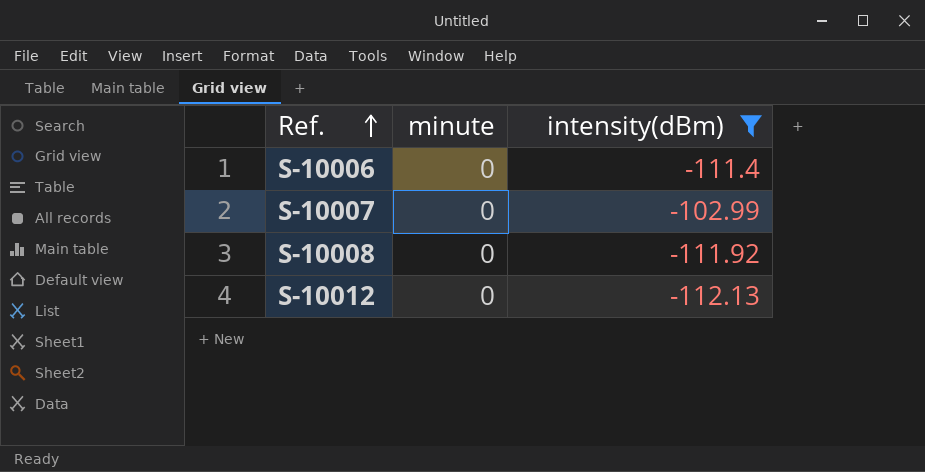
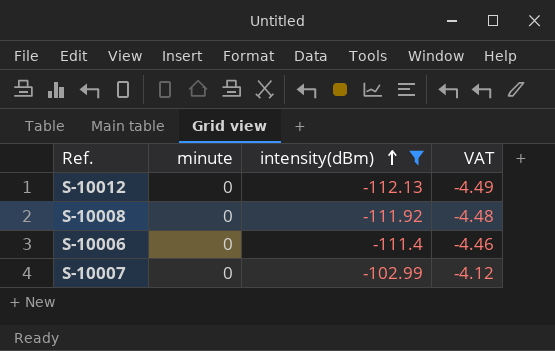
row order: Ref. ascending -> intensity(dBm) ascending
column VAT | formula: none -> [intensity(dBm)] * 0.04

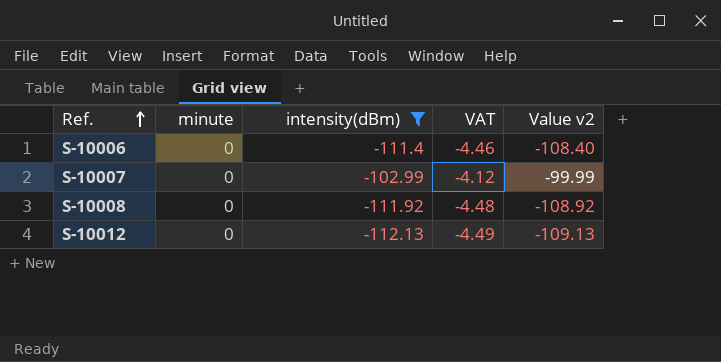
row order: intensity(dBm) ascending -> Ref. ascending
column Value v2 | formula: none -> [intensity(dBm)] + 3

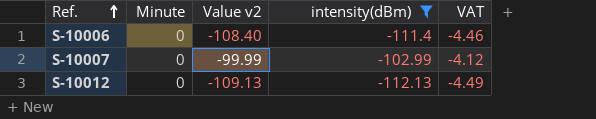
column name: minute -> Minute
column Value v2 | position: 5 -> 3
row S-10008: 0 | -111.92 | -4.48 | -108.92 -> none

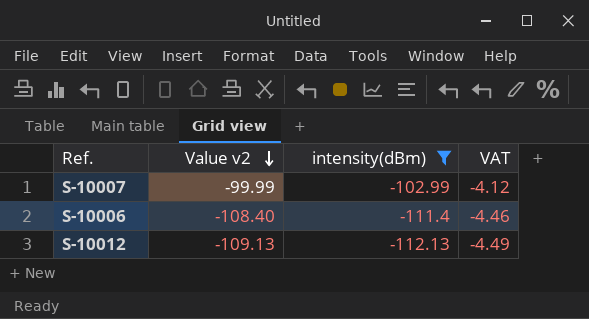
row order: Ref. ascending -> Value v2 descending
column Minute | position: 2 -> none

